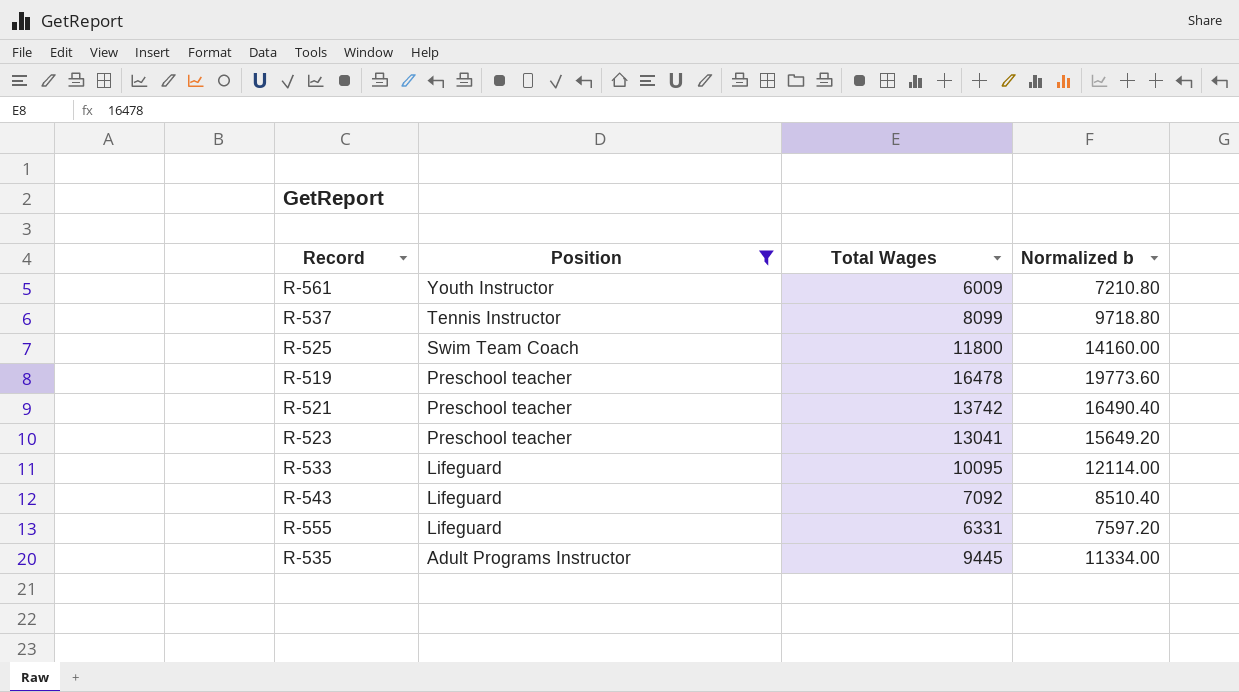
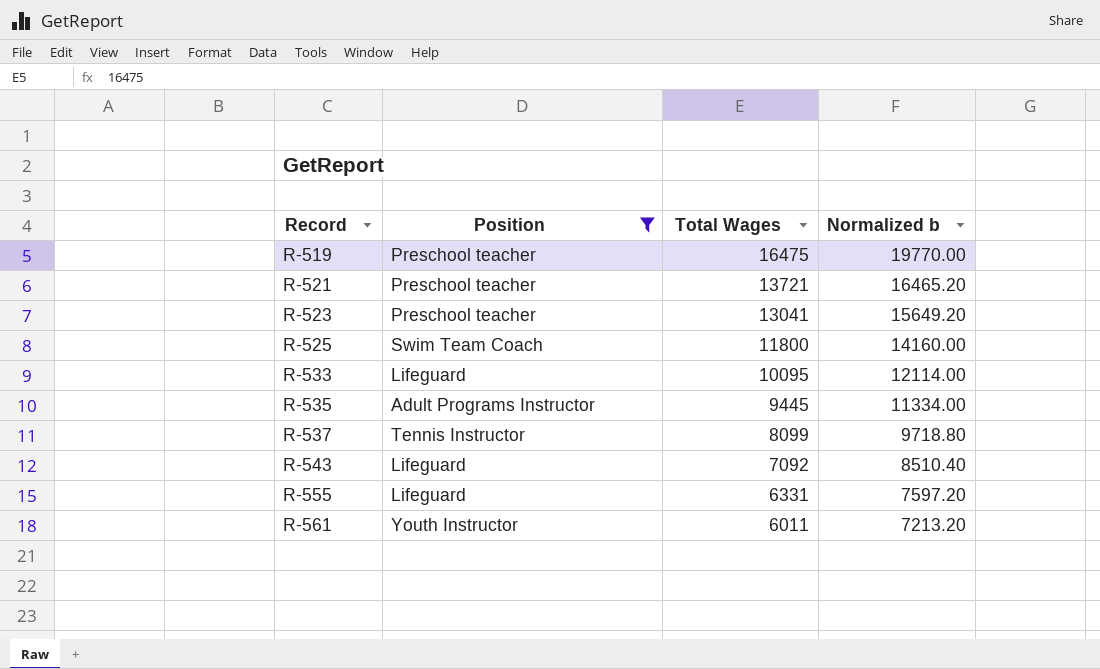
row order: Position descending -> Record ascending
R-519 | Total Wages: 16478 -> 16475
R-519 | Normalized b: 19773.60 -> 19770.00
R-521 | Total Wages: 13742 -> 13721
R-521 | Normalized b: 16490.40 -> 16465.20
R-561 | Total Wages: 6009 -> 6011
R-561 | Normalized b: 7210.80 -> 7213.20

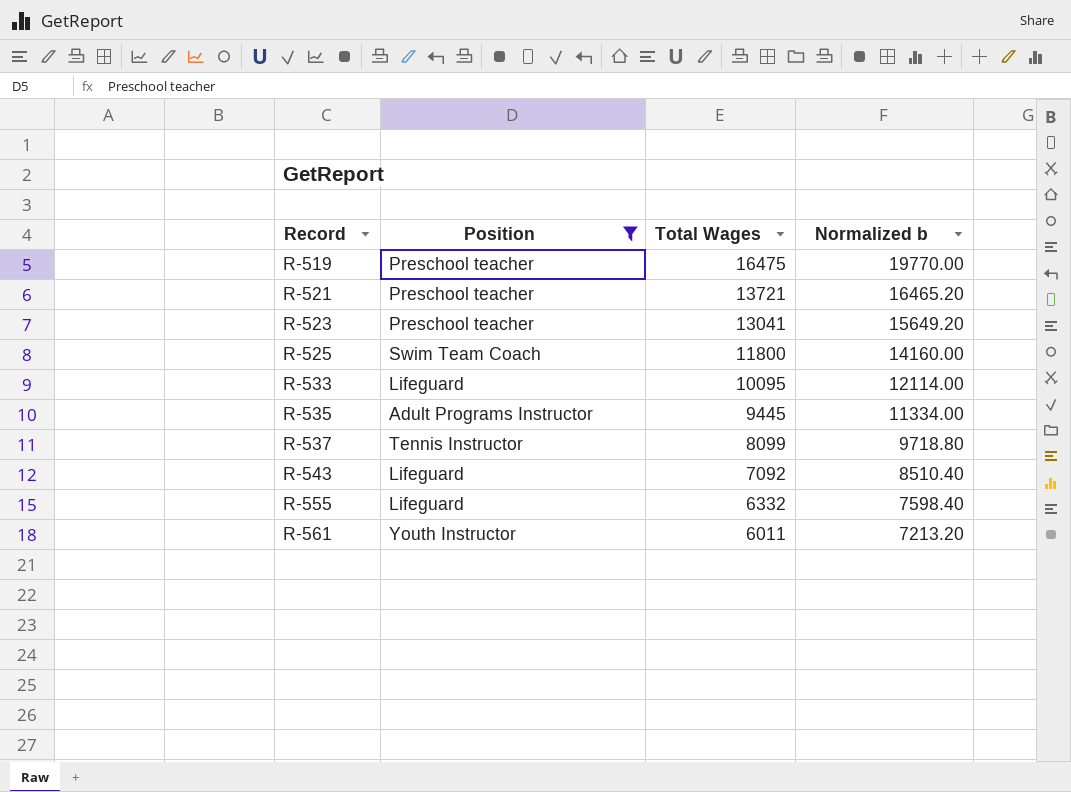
R-555 | Total Wages: 6331 -> 6332
R-555 | Normalized b: 7597.20 -> 7598.40

